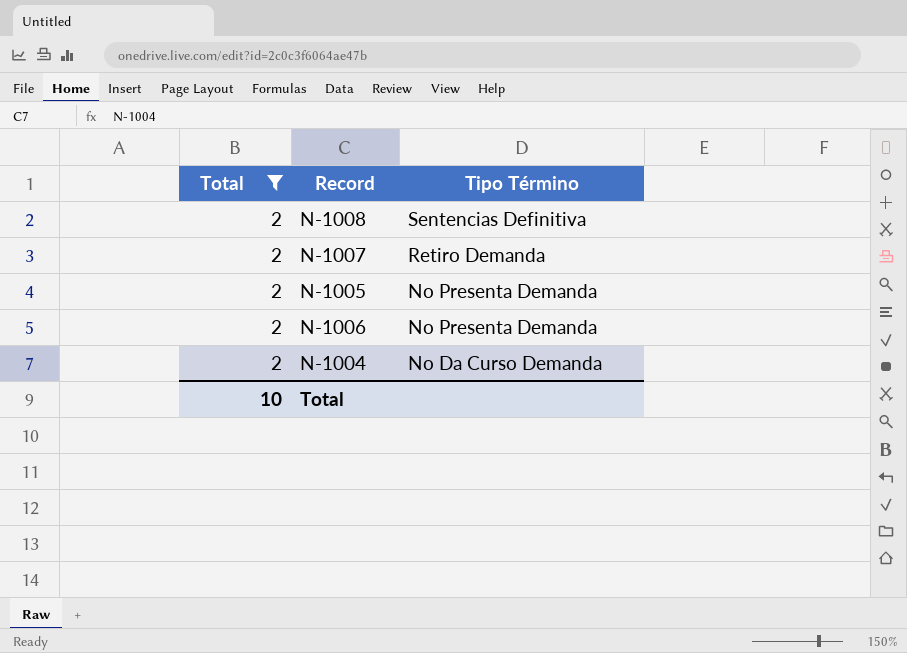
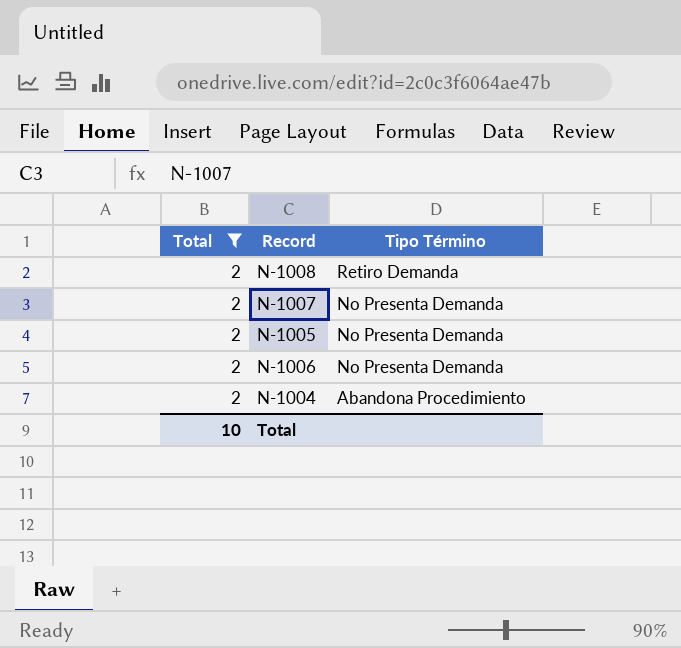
N-1008 | Tipo Término: Sentencias Definitiva -> Retiro Demanda
N-1007 | Tipo Término: Retiro Demanda -> No Presenta Demanda
N-1004 | Tipo Término: No Da Curso Demanda -> Abandona Procedimiento

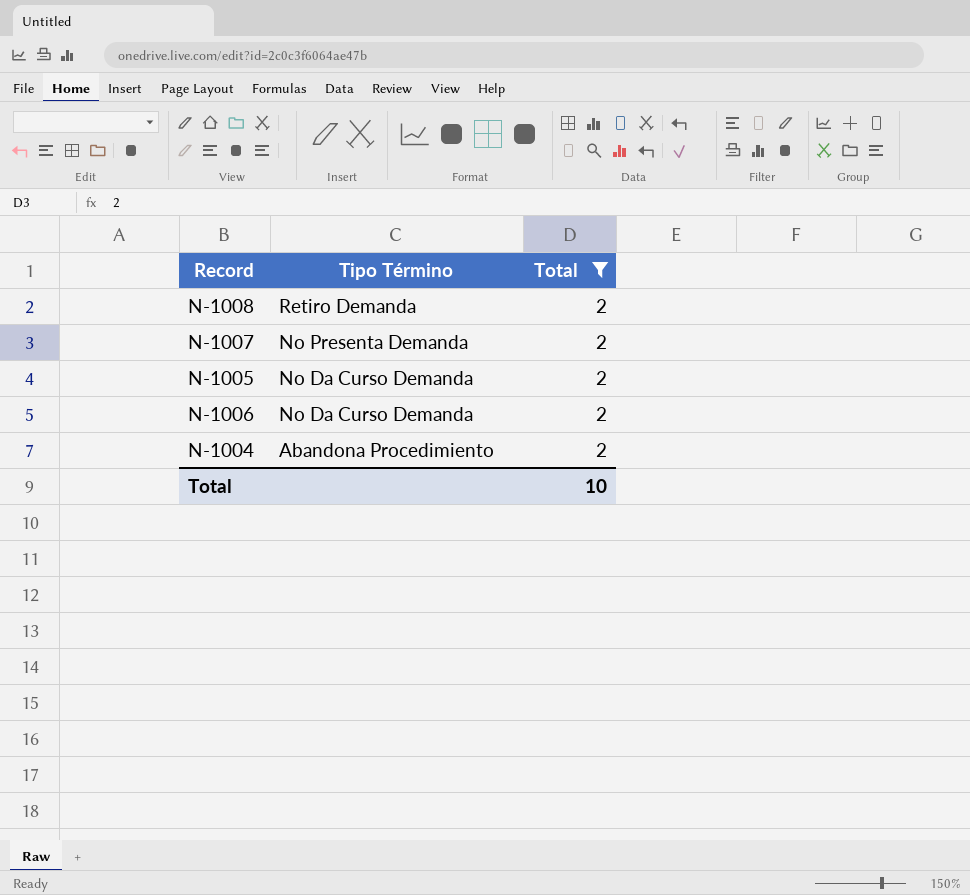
column Total | position: 1 -> 3
N-1005 | Tipo Término: No Presenta Demanda -> No Da Curso Demanda
N-1006 | Tipo Término: No Presenta Demanda -> No Da Curso Demanda

